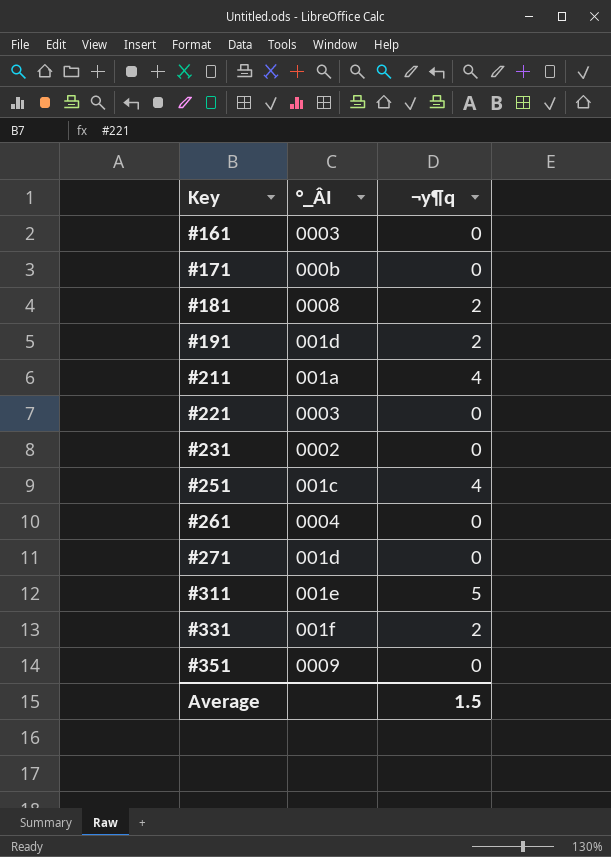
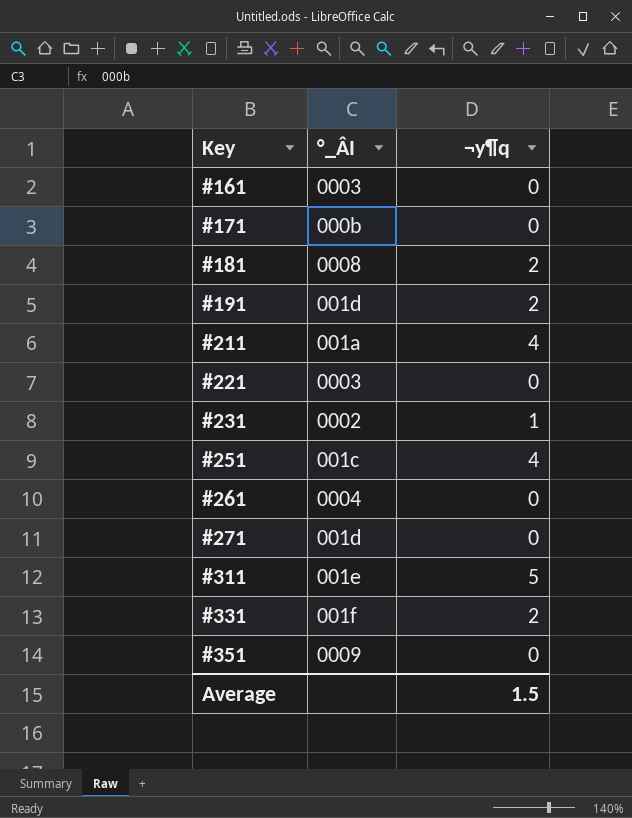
#231 | ¬y¶q: 0 -> 1

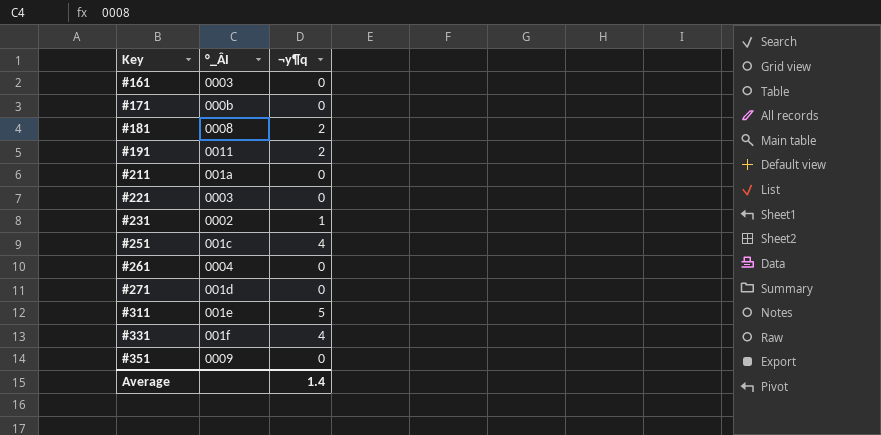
#191 | °_ÂI: 001d -> 0011
#211 | ¬y¶q: 4 -> 0
#331 | ¬y¶q: 2 -> 4
Average | ¬y¶q: 1.5 -> 1.4

